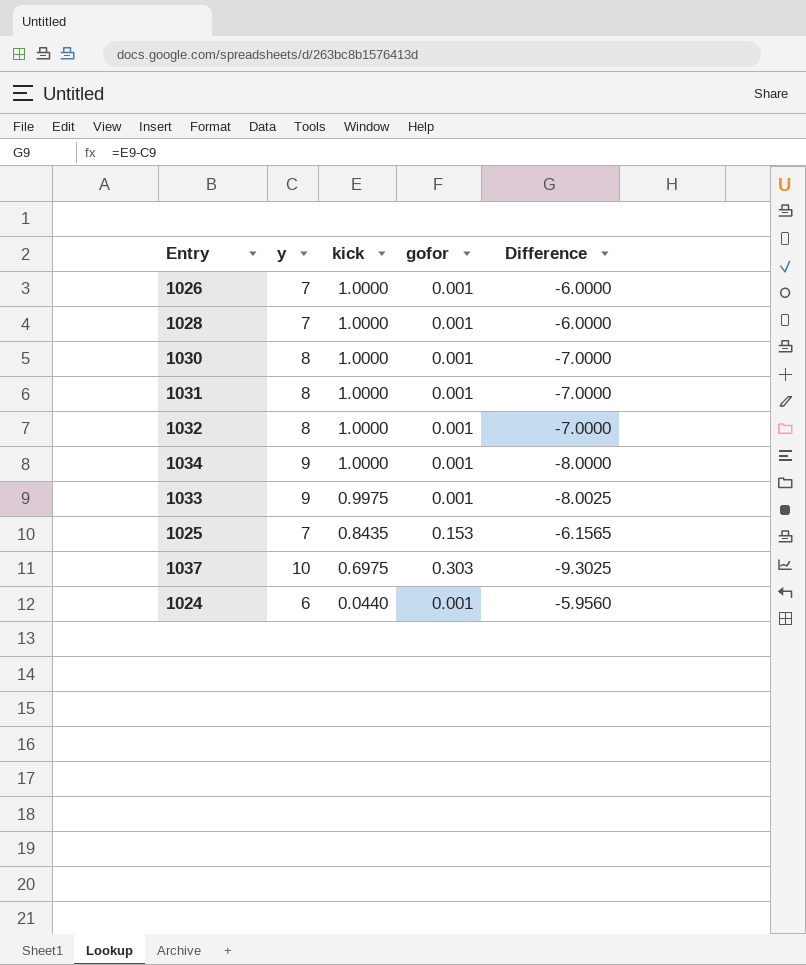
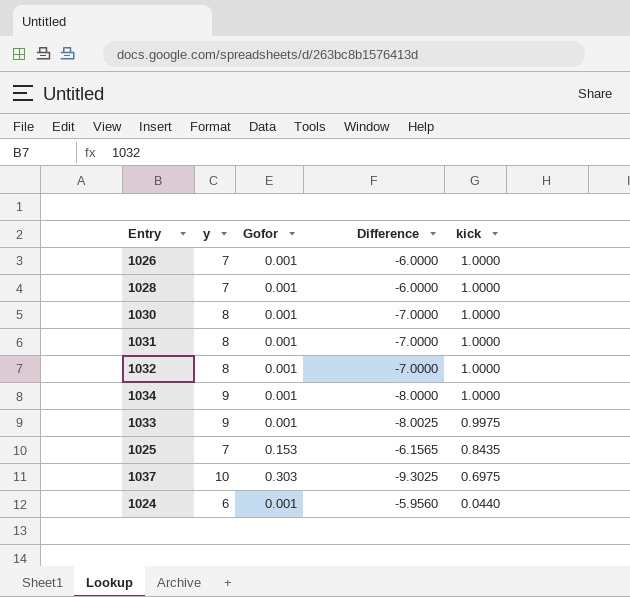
column name: gofor -> Gofor
column kick | position: 3 -> 5

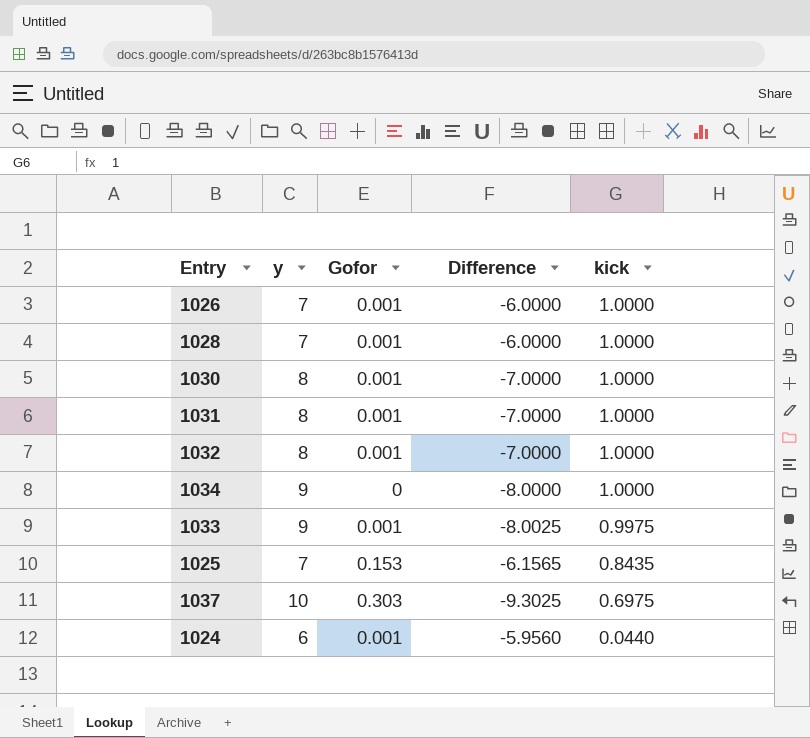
1034 | Gofor: 0.001 -> 0

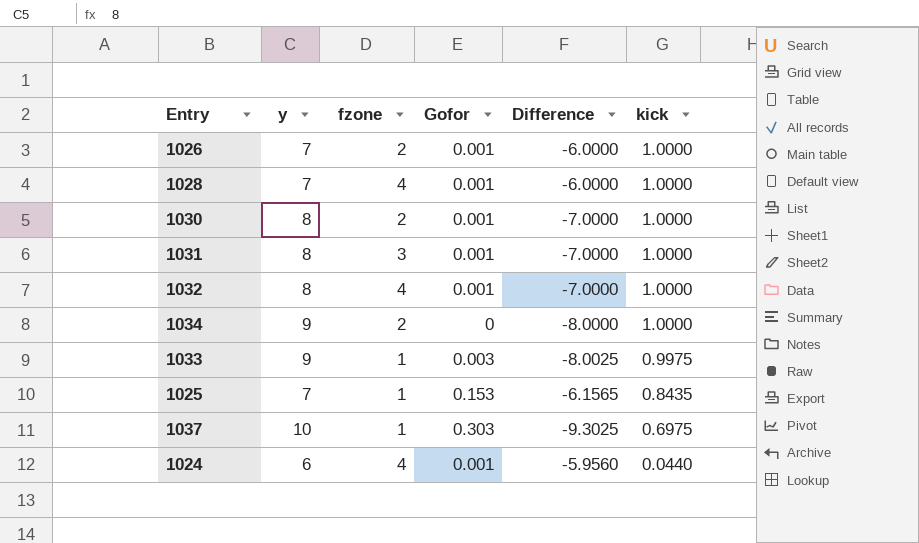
column fzone | position: none -> 3
1033 | Gofor: 0.001 -> 0.003

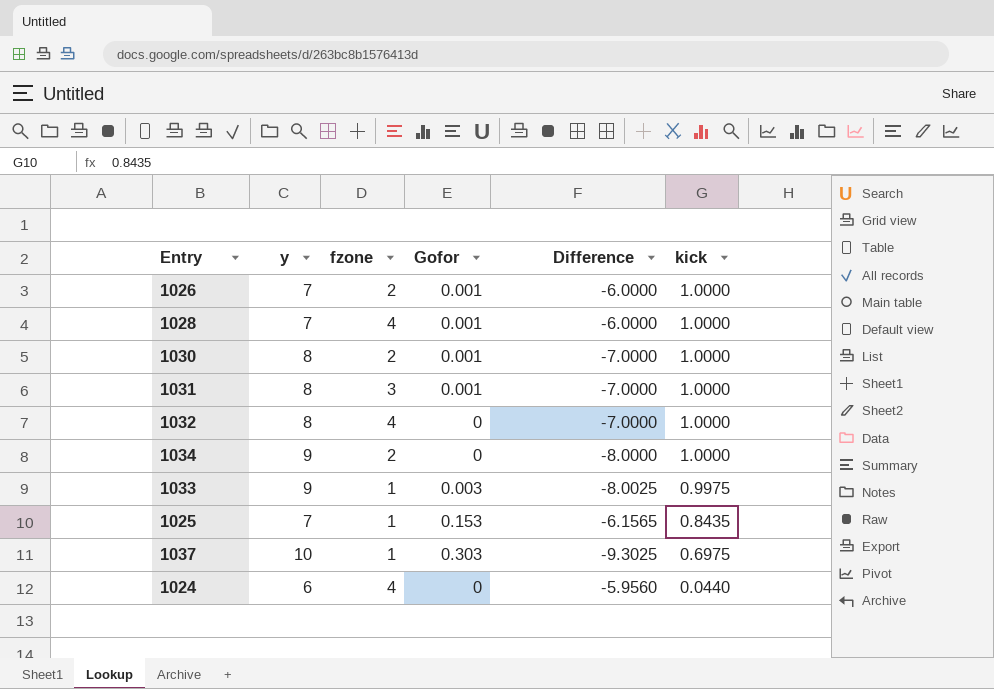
1032 | Gofor: 0.001 -> 0
1024 | Gofor: 0.001 -> 0

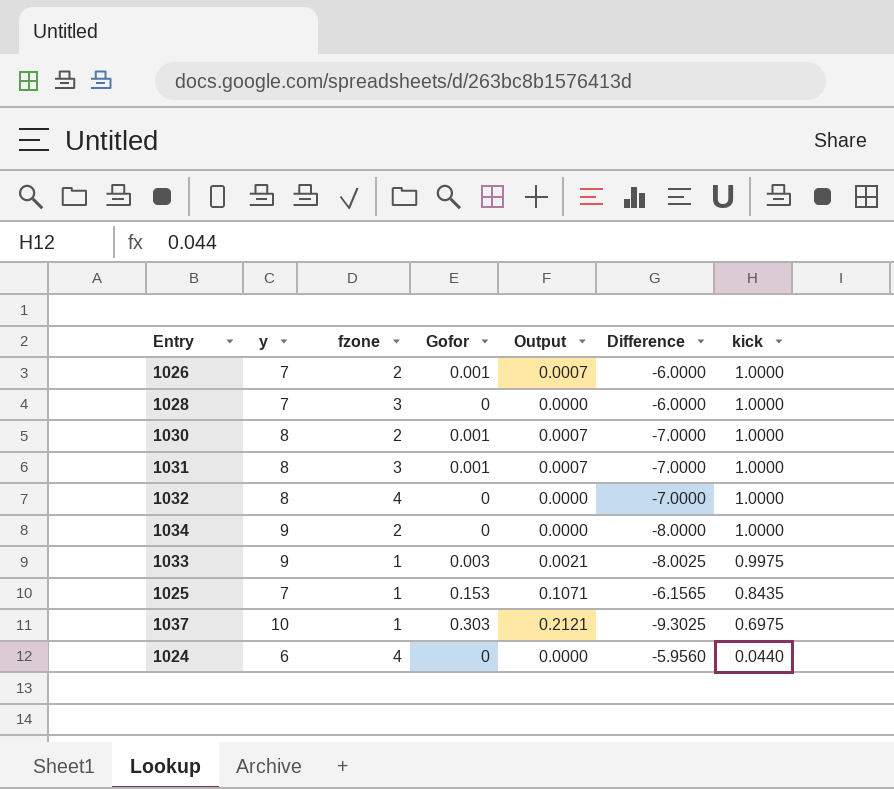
column Output | formula: none -> [Gofor] * 0.7
1028 | fzone: 4 -> 3
1028 | Gofor: 0.001 -> 0

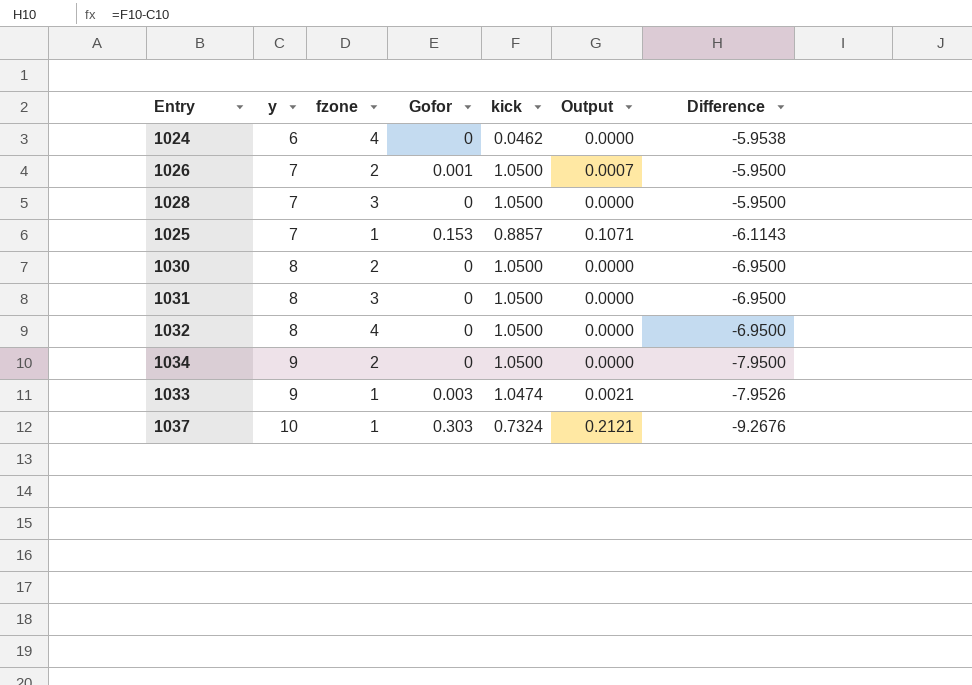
row order: kick descending -> y ascending
column kick | position: 7 -> 5
1024 | kick: 0.0440 -> 0.0462
1024 | Difference: -5.9560 -> -5.9538
1026 | kick: 1.0000 -> 1.0500
1026 | Difference: -6.0000 -> -5.9500
1028 | kick: 1.0000 -> 1.0500
1028 | Difference: -6.0000 -> -5.9500
1025 | kick: 0.8435 -> 0.8857
1025 | Difference: -6.1565 -> -6.1143
1030 | Gofor: 0.001 -> 0
1030 | kick: 1.0000 -> 1.0500
1030 | Output: 0.0007 -> 0.0000
1030 | Difference: -7.0000 -> -6.9500
1031 | Gofor: 0.001 -> 0
1031 | kick: 1.0000 -> 1.0500
1031 | Output: 0.0007 -> 0.0000
1031 | Difference: -7.0000 -> -6.9500
1032 | kick: 1.0000 -> 1.0500
1032 | Difference: -7.0000 -> -6.9500
1034 | kick: 1.0000 -> 1.0500
1034 | Difference: -8.0000 -> -7.9500
1033 | kick: 0.9975 -> 1.0474
1033 | Difference: -8.0025 -> -7.9526
1037 | kick: 0.6975 -> 0.7324
1037 | Difference: -9.3025 -> -9.2676

